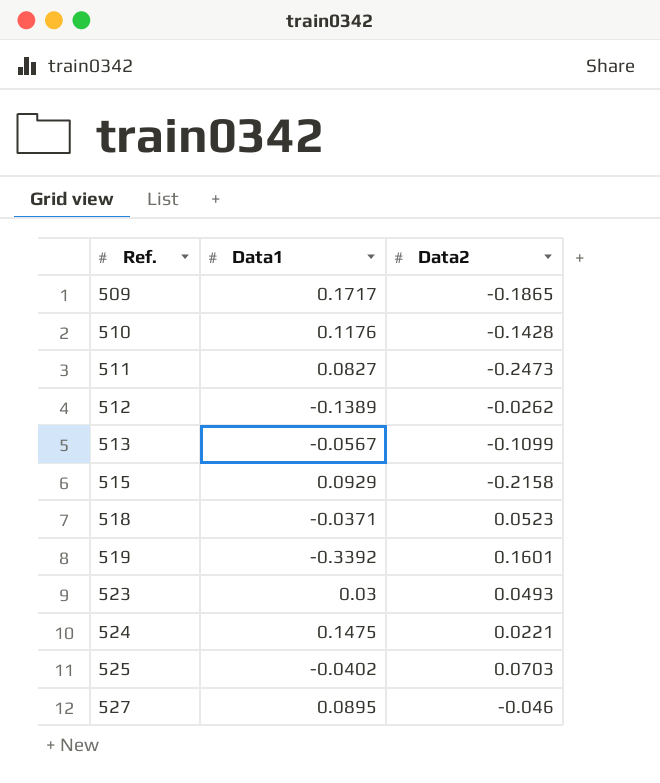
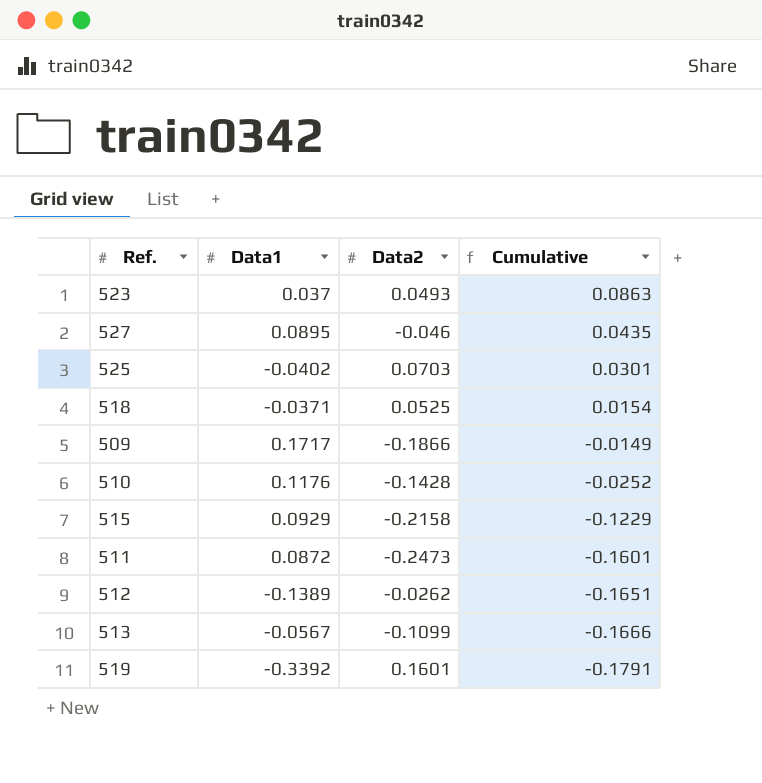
row order: Ref. ascending -> Cumulative descending
column Cumulative | formula: none -> [Data1] + [Data2]
row 524: 0.1475 | 0.0221 -> none
523 | Data1: 0.03 -> 0.037
518 | Data2: 0.0523 -> 0.0525
509 | Data2: -0.1865 -> -0.1866
511 | Data1: 0.0827 -> 0.0872

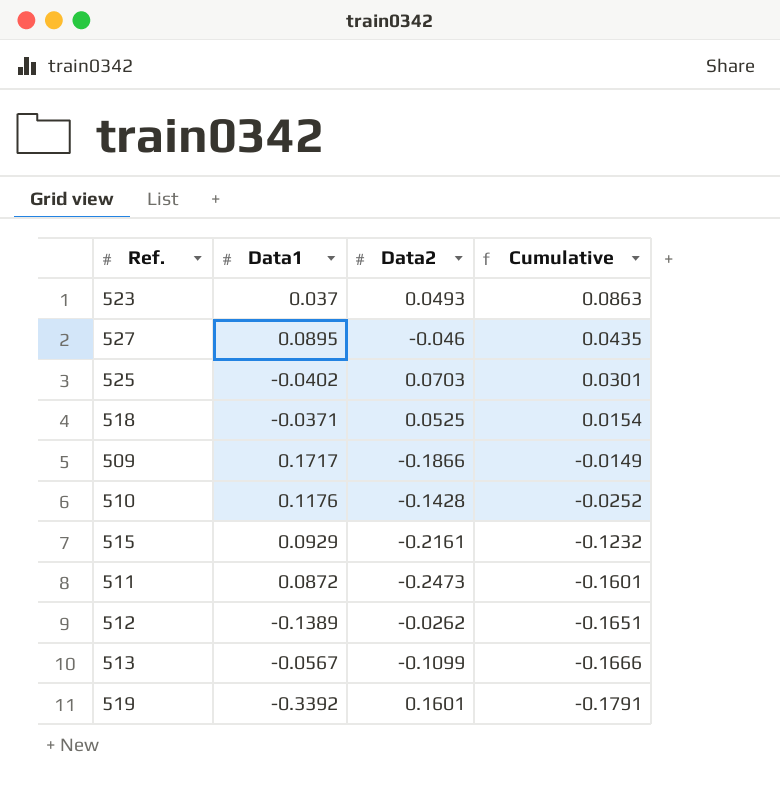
515 | Data2: -0.2158 -> -0.2161
515 | Cumulative: -0.1229 -> -0.1232

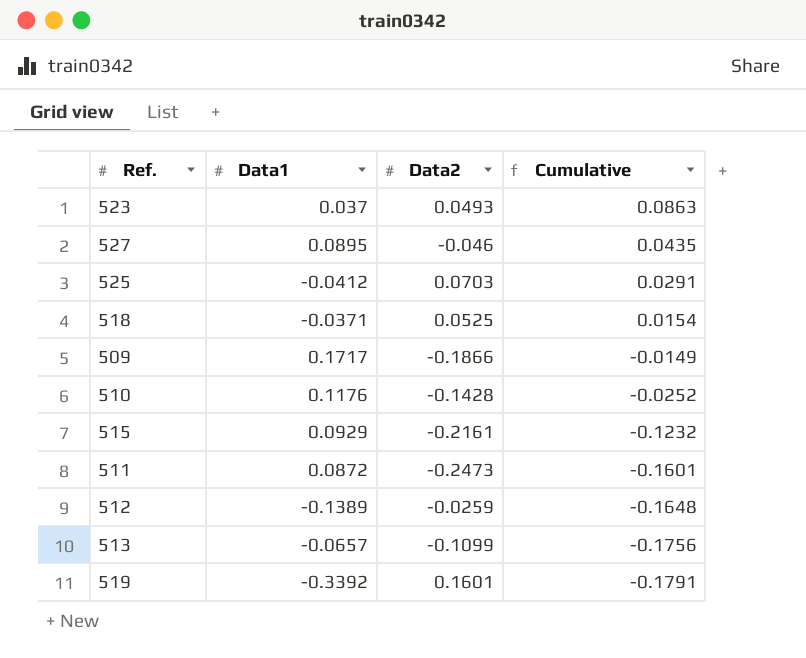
525 | Data1: -0.0402 -> -0.0412
525 | Cumulative: 0.0301 -> 0.0291
512 | Data2: -0.0262 -> -0.0259
512 | Cumulative: -0.1651 -> -0.1648
513 | Data1: -0.0567 -> -0.0657
513 | Cumulative: -0.1666 -> -0.1756

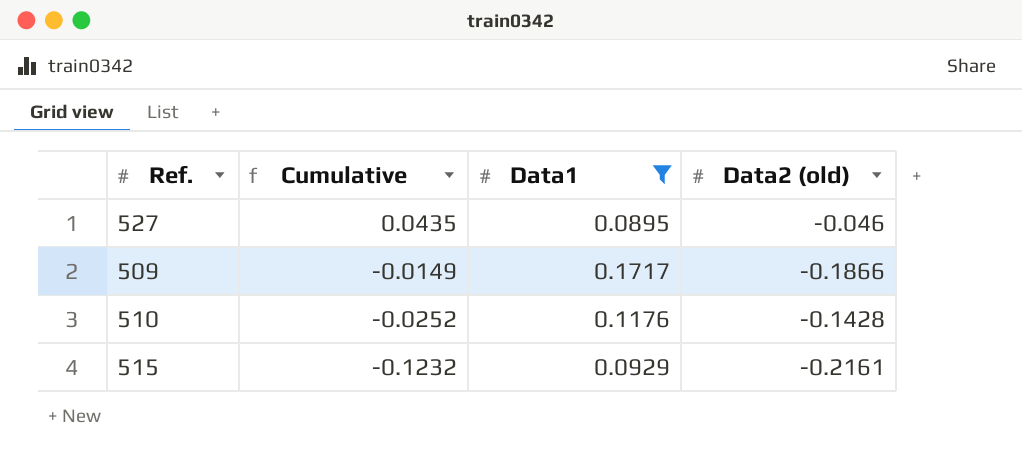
filter: none -> Data1 >= 0.0895
column Cumulative | position: 4 -> 2
column name: Data2 -> Data2 (old)

